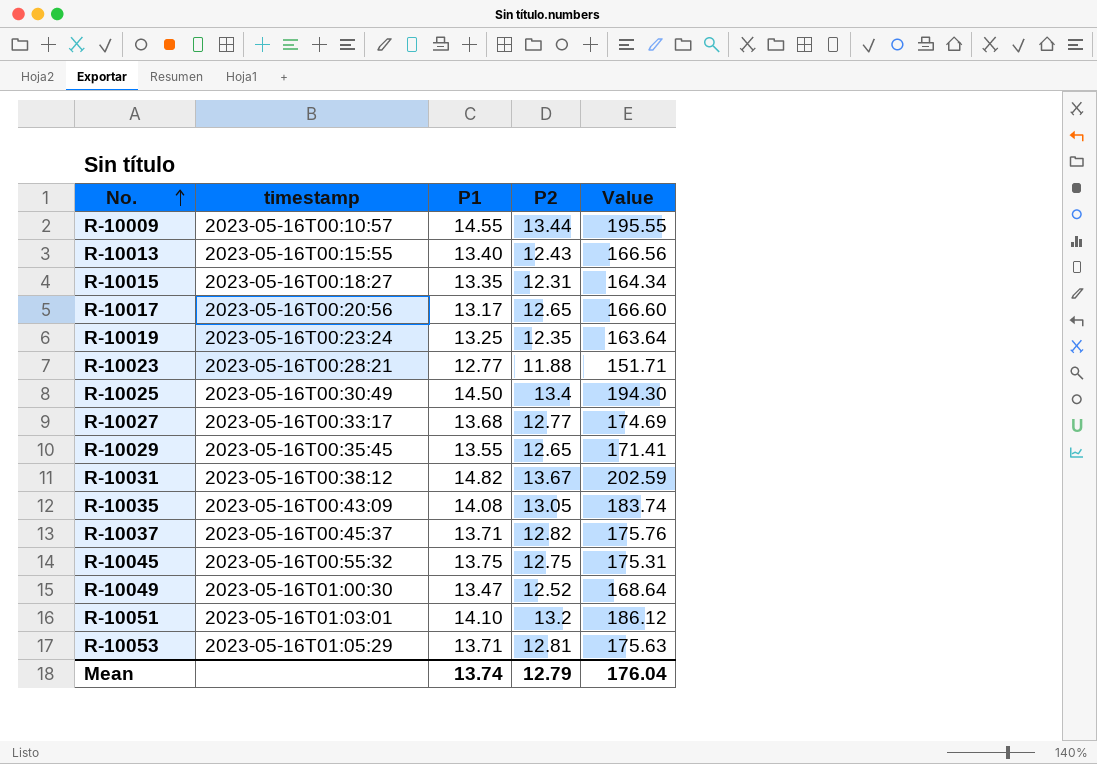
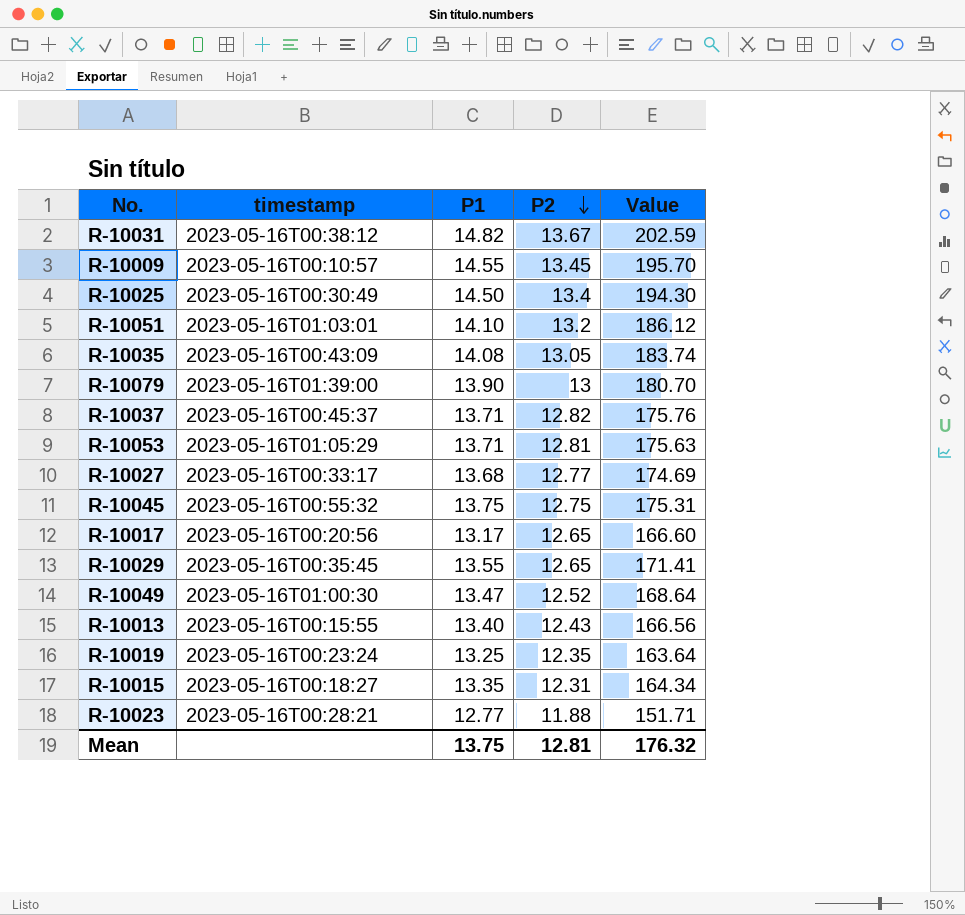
row order: No. ascending -> P2 descending
R-10009 | P2: 13.44 -> 13.45
R-10009 | Value: 195.55 -> 195.70
row R-10079: none -> 2023-05-16T01:39:00 | 13.90 | 13 | 180.70
Mean | P1: 13.74 -> 13.75
Mean | P2: 12.79 -> 12.81
Mean | Value: 176.04 -> 176.32

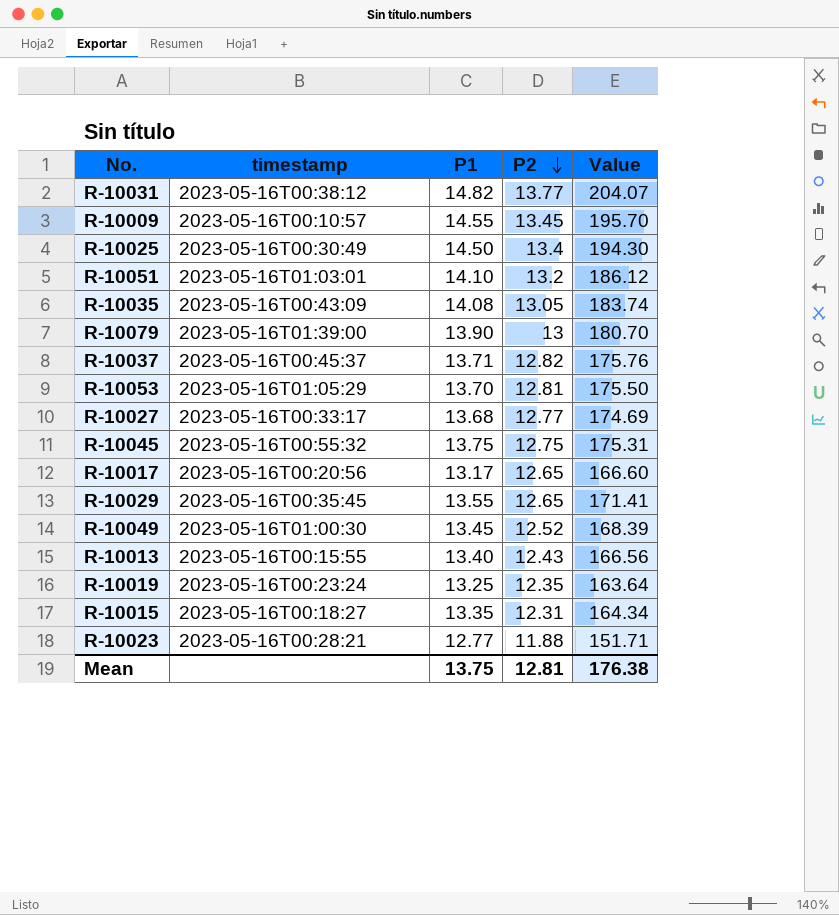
R-10031 | P2: 13.67 -> 13.77
R-10031 | Value: 202.59 -> 204.07
R-10053 | P1: 13.71 -> 13.70
R-10053 | Value: 175.63 -> 175.50
R-10049 | P1: 13.47 -> 13.45
R-10049 | Value: 168.64 -> 168.39
Mean | Value: 176.32 -> 176.38

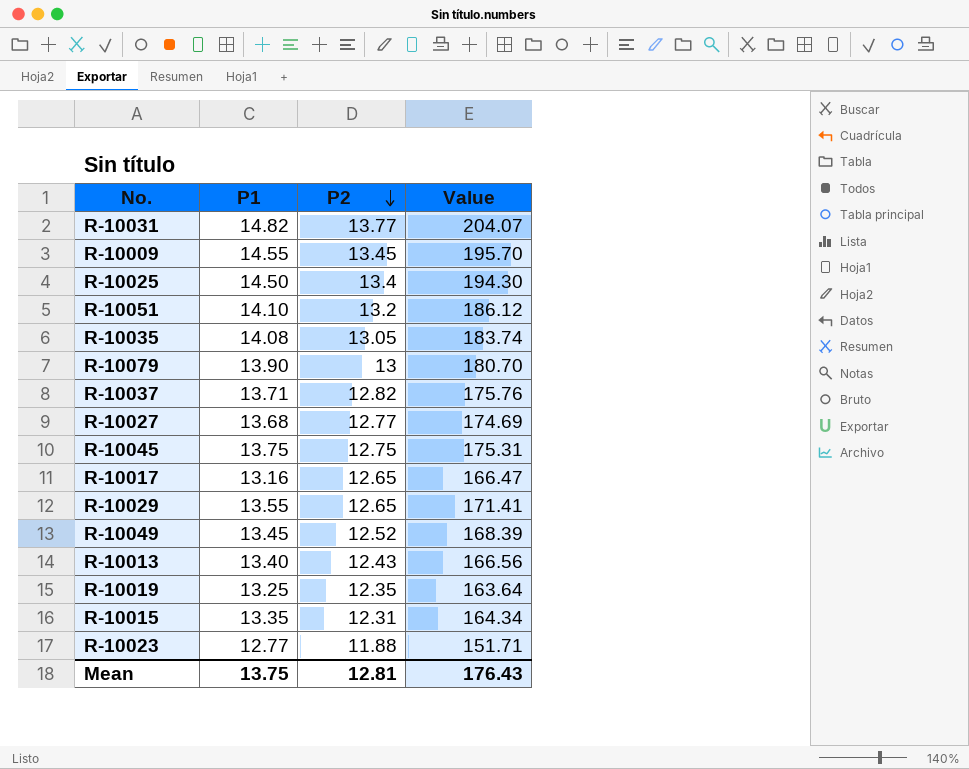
column timestamp | position: 2 -> none
row R-10053: 2023-05-16T01:05:29 | 13.70 | 12.81 | 175.50 -> none
R-10017 | P1: 13.17 -> 13.16
R-10017 | Value: 166.60 -> 166.47
Mean | Value: 176.38 -> 176.43

